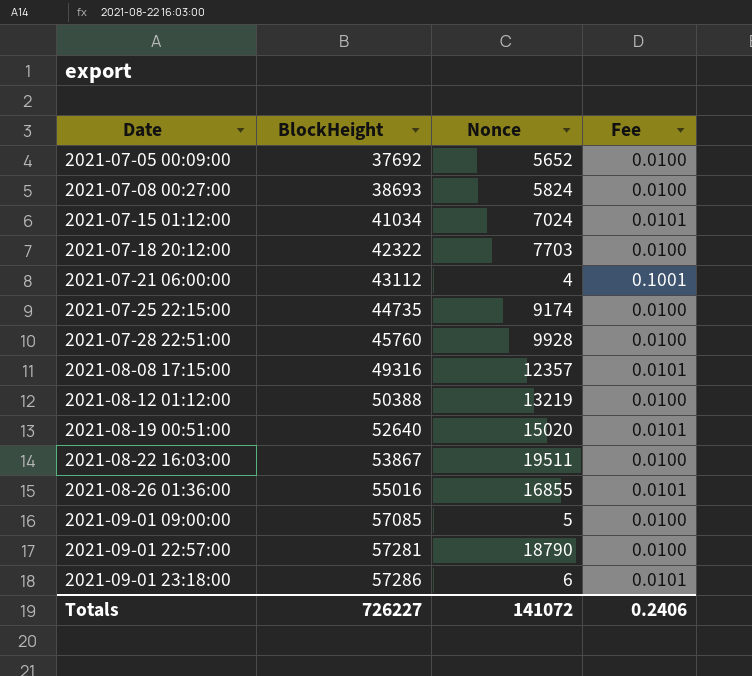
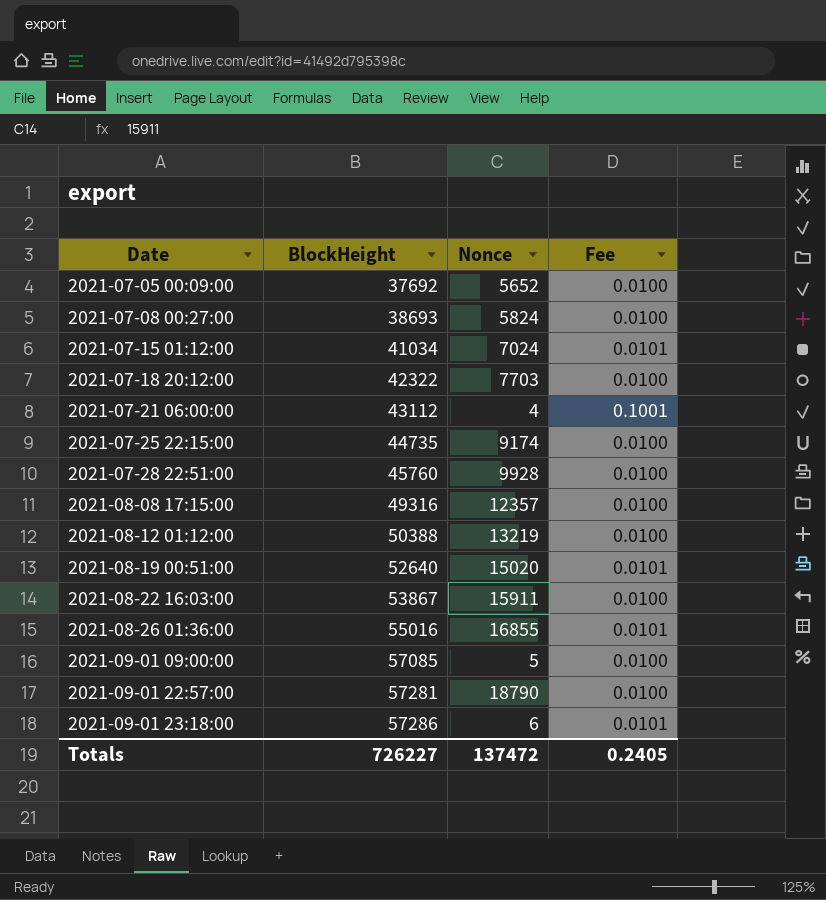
2021-08-08 17:15:00 | Fee: 0.0101 -> 0.0100
2021-08-22 16:03:00 | Nonce: 19511 -> 15911
Totals | Nonce: 141072 -> 137472
Totals | Fee: 0.2406 -> 0.2405

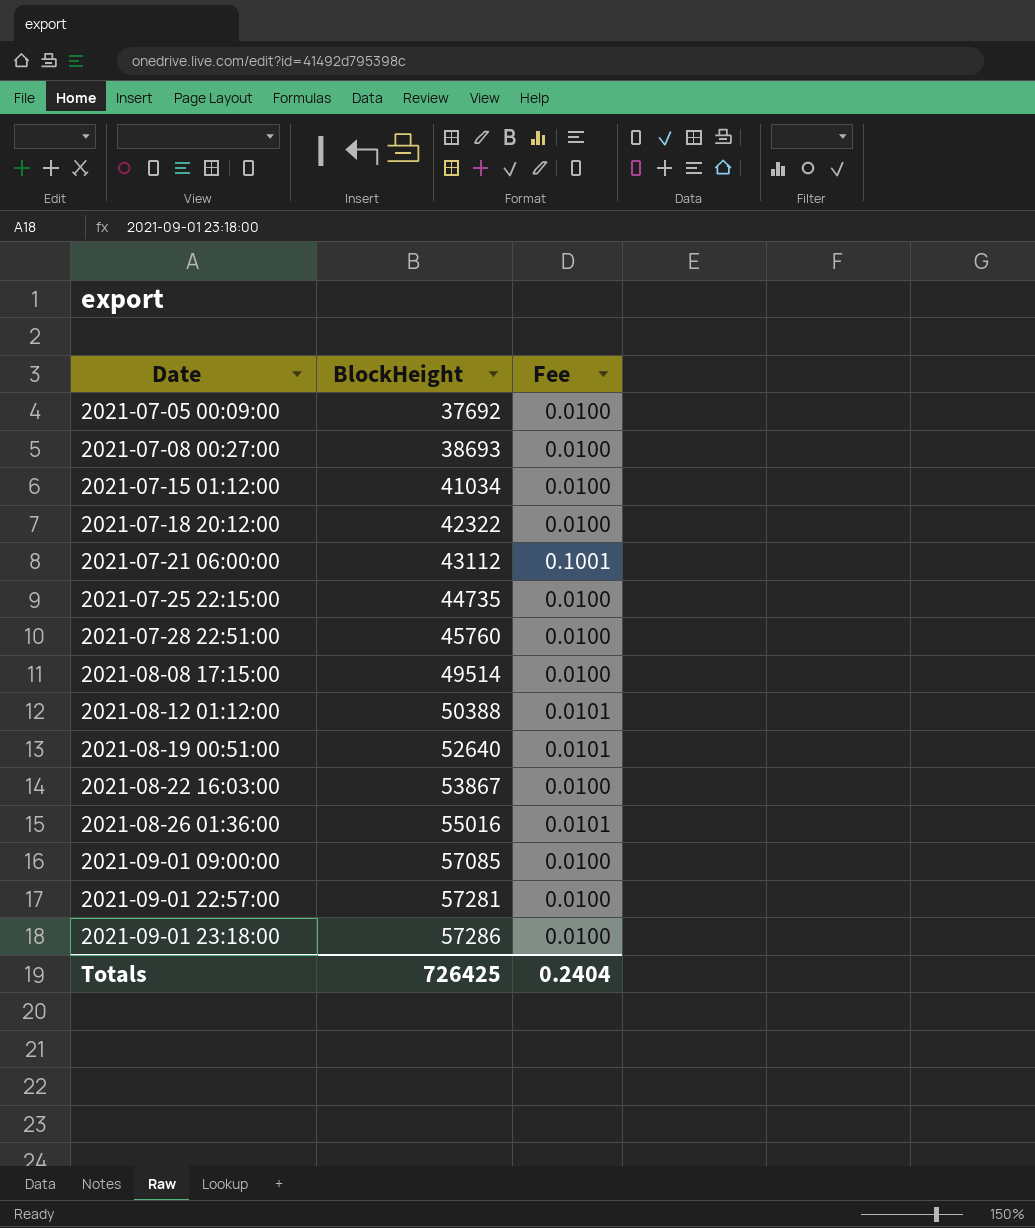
column Nonce | position: 3 -> none
2021-07-15 01:12:00 | Fee: 0.0101 -> 0.0100
2021-08-08 17:15:00 | BlockHeight: 49316 -> 49514
2021-08-12 01:12:00 | Fee: 0.0100 -> 0.0101
2021-09-01 23:18:00 | Fee: 0.0101 -> 0.0100
Totals | BlockHeight: 726227 -> 726425
Totals | Fee: 0.2405 -> 0.2404

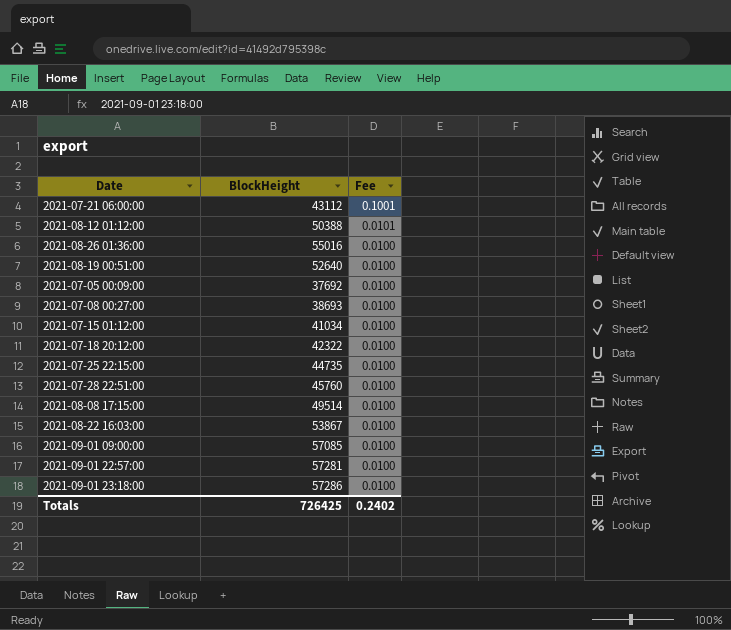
row order: Date ascending -> Fee descending
2021-08-26 01:36:00 | Fee: 0.0101 -> 0.0100
2021-08-19 00:51:00 | Fee: 0.0101 -> 0.0100
Totals | Fee: 0.2404 -> 0.2402

